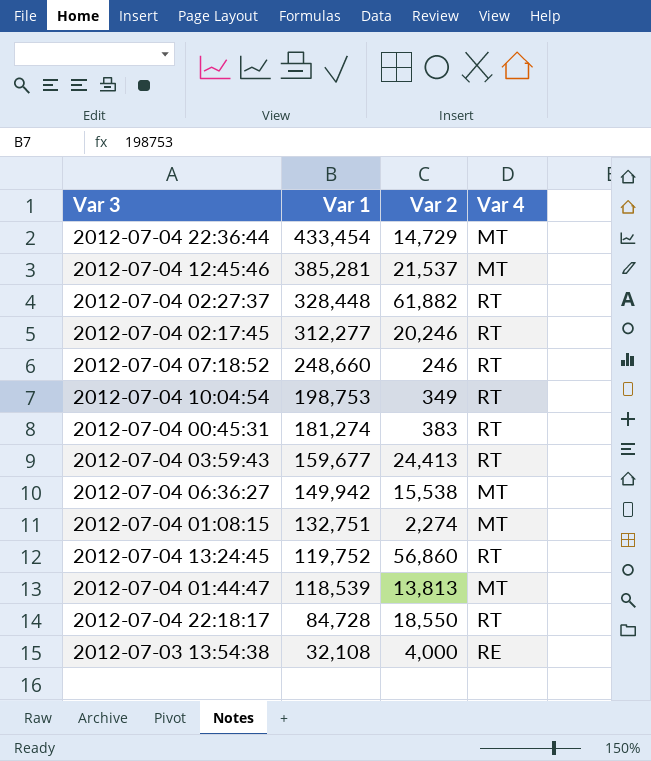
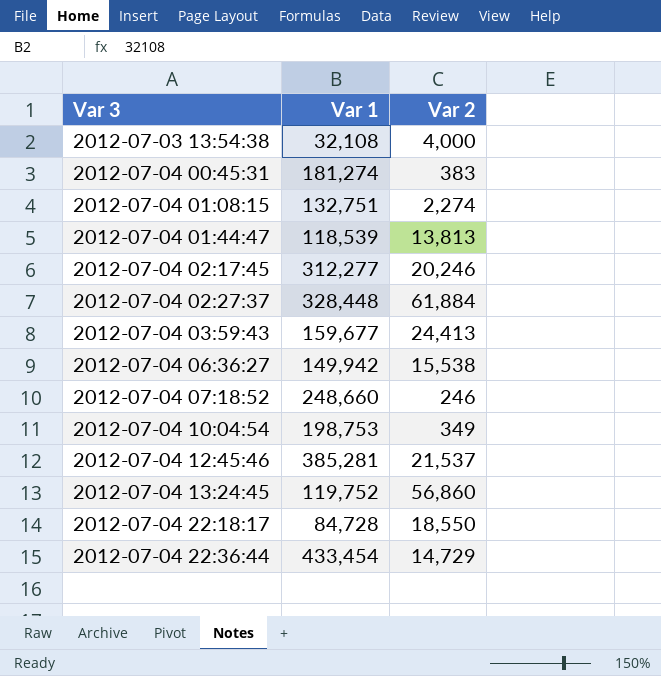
row order: Var 1 descending -> Var 3 ascending
column Var 4 | position: 4 -> none
2012-07-04 02:27:37 | Var 2: 61,882 -> 61,884

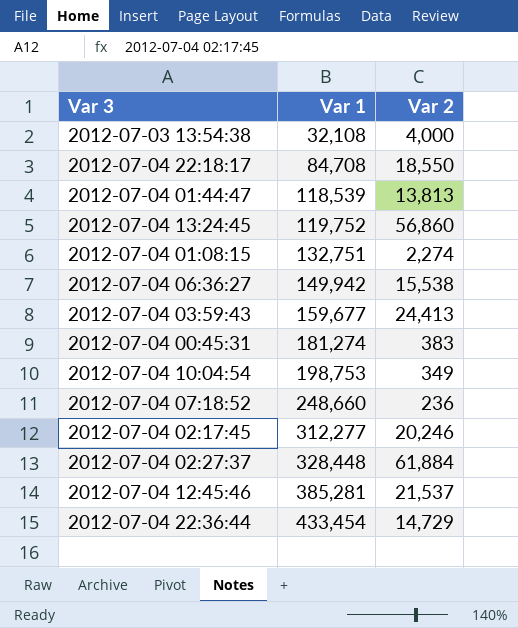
row order: Var 3 ascending -> Var 1 ascending
2012-07-04 22:18:17 | Var 1: 84,728 -> 84,708
2012-07-04 07:18:52 | Var 2: 246 -> 236

